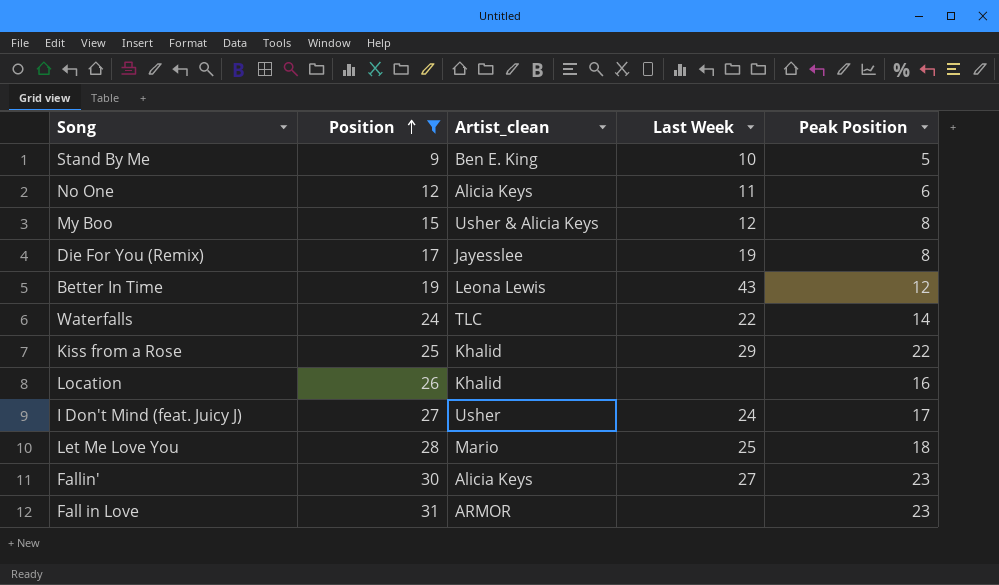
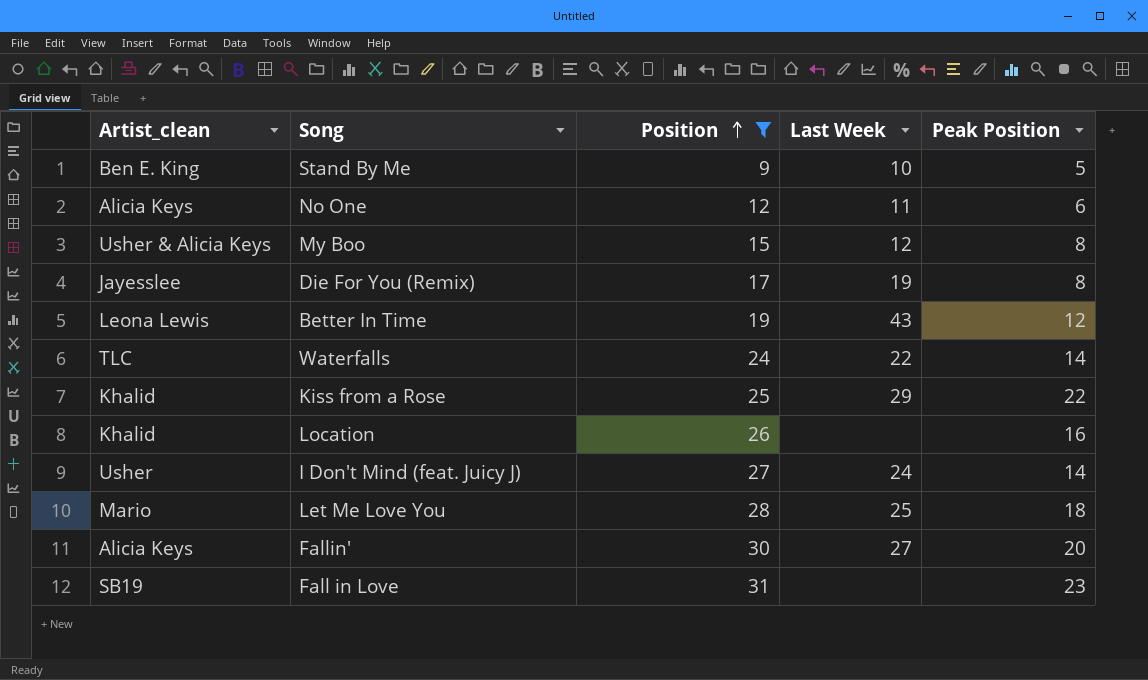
column Artist_clean | position: 3 -> 1
I Don't Mind (feat. Juicy J) | Peak Position: 17 -> 14
Fallin' | Peak Position: 23 -> 20
Fall in Love | Artist_clean: ARMOR -> SB19

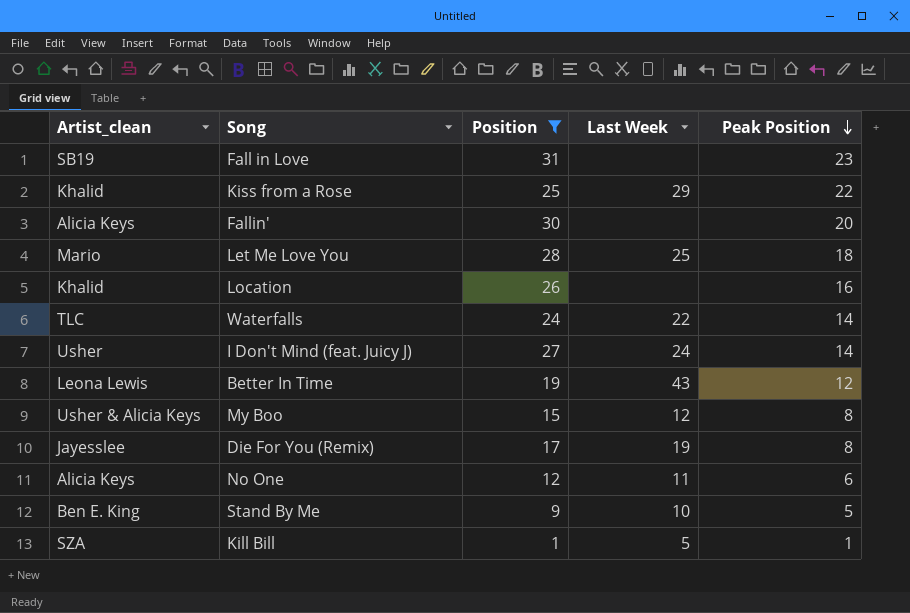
row order: Position ascending -> Peak Position descending
Fallin' | Last Week: 27 -> none
row Kill Bill: none -> SZA | 1 | 5 | 1

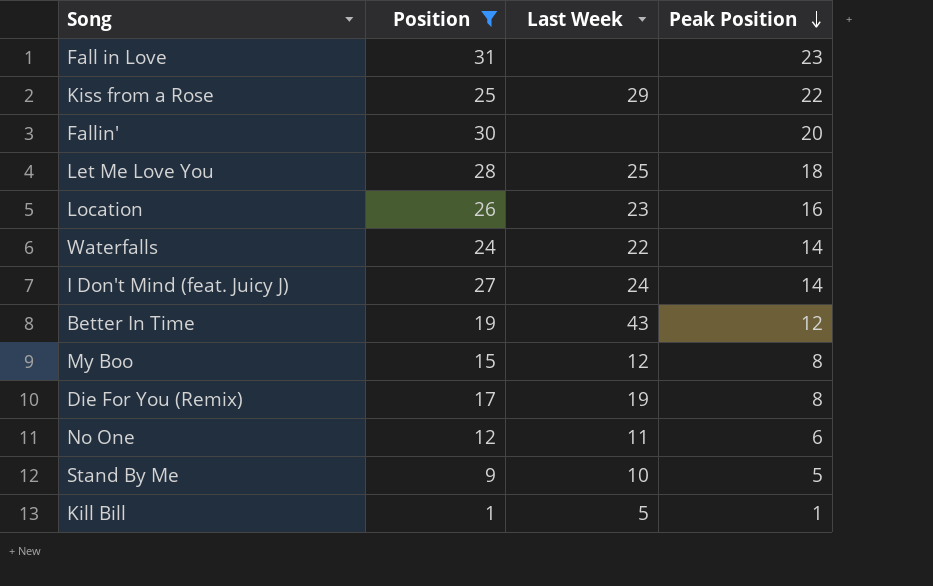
column Artist_clean | position: 1 -> none
Location | Last Week: none -> 23

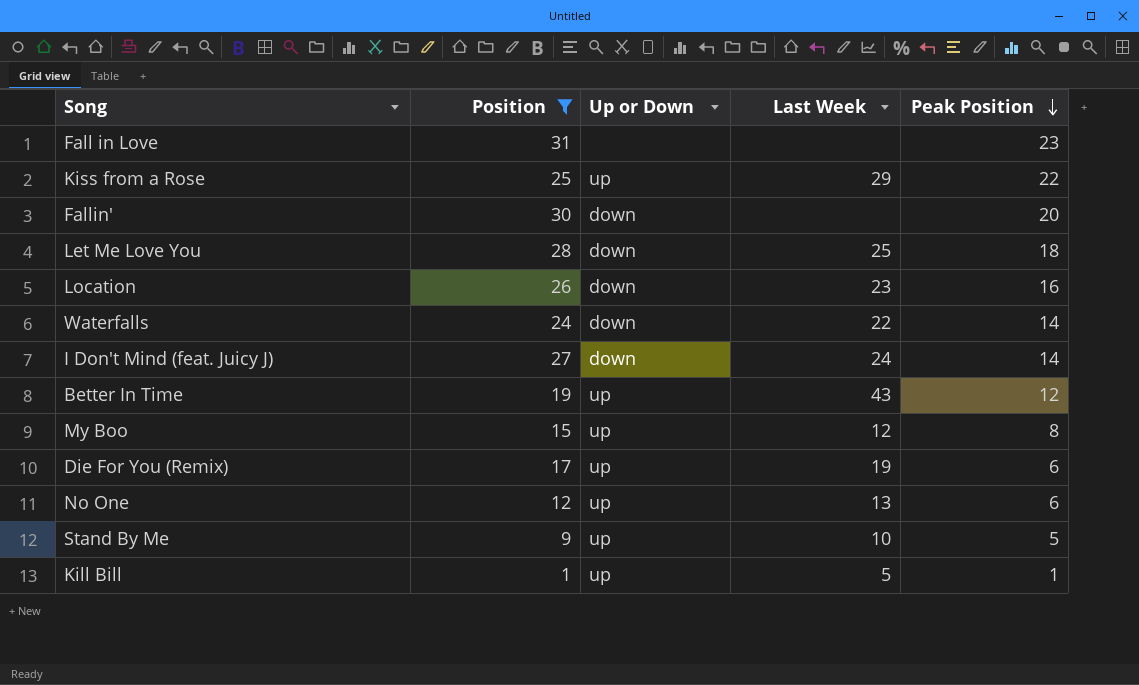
column Up or Down | position: none -> 3
Die For You (Remix) | Peak Position: 8 -> 6
No One | Last Week: 11 -> 13

